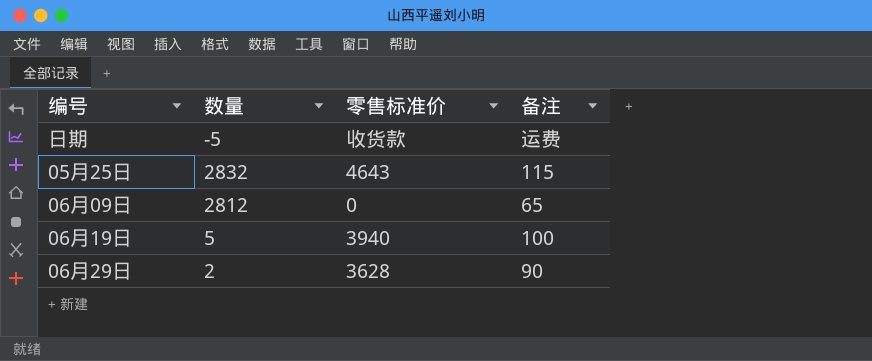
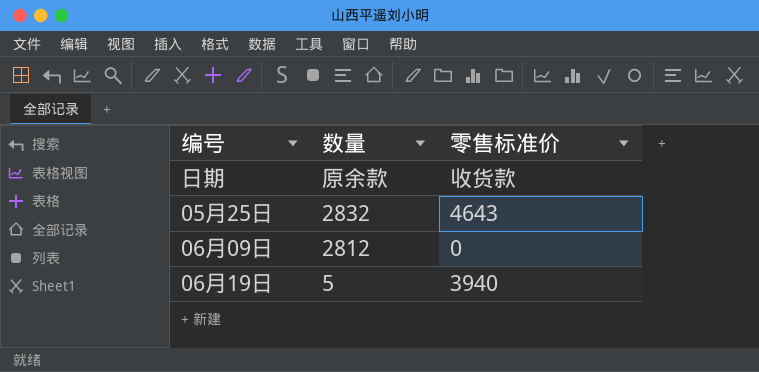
column 备注 | position: 4 -> none
row 06月29日: 2 | 3628 | 90 -> none
日期 | 数量: -5 -> 原余款

